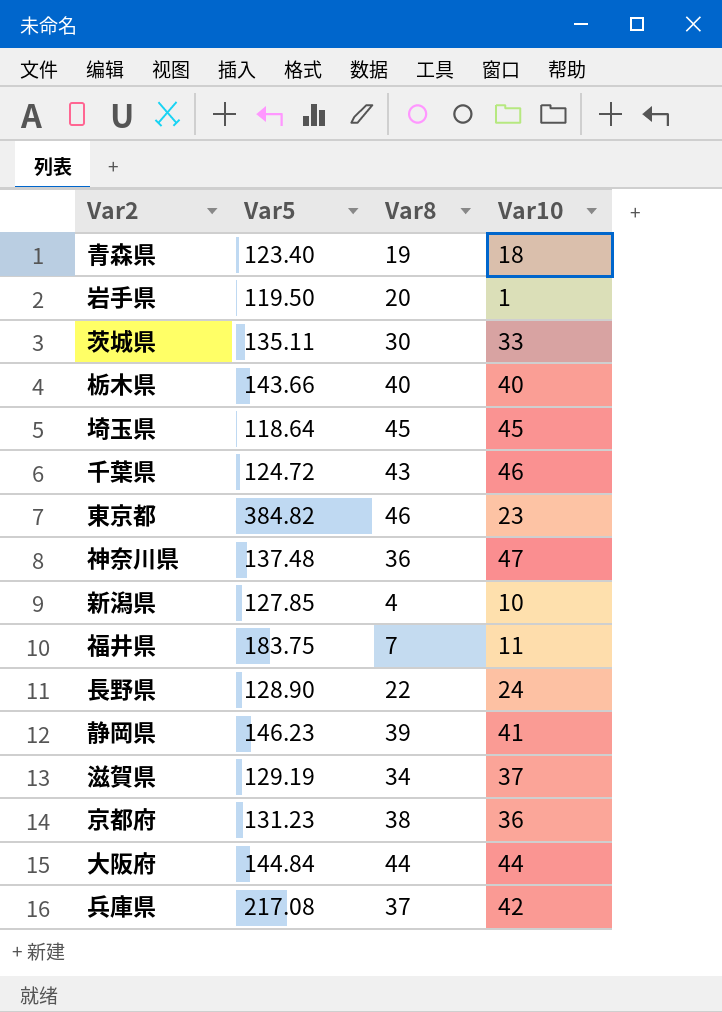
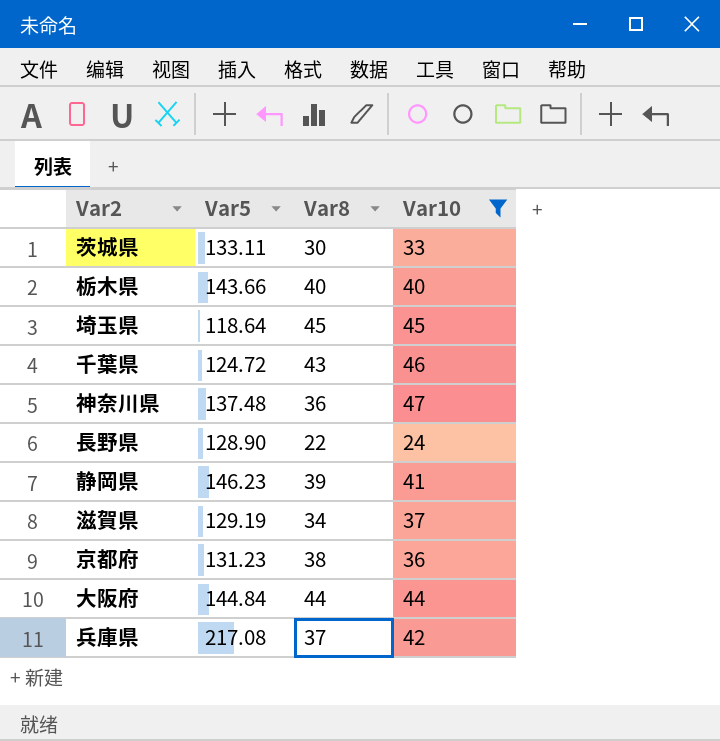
filter: none -> Var10 >= 24
茨城県 | Var5: 135.11 -> 133.11

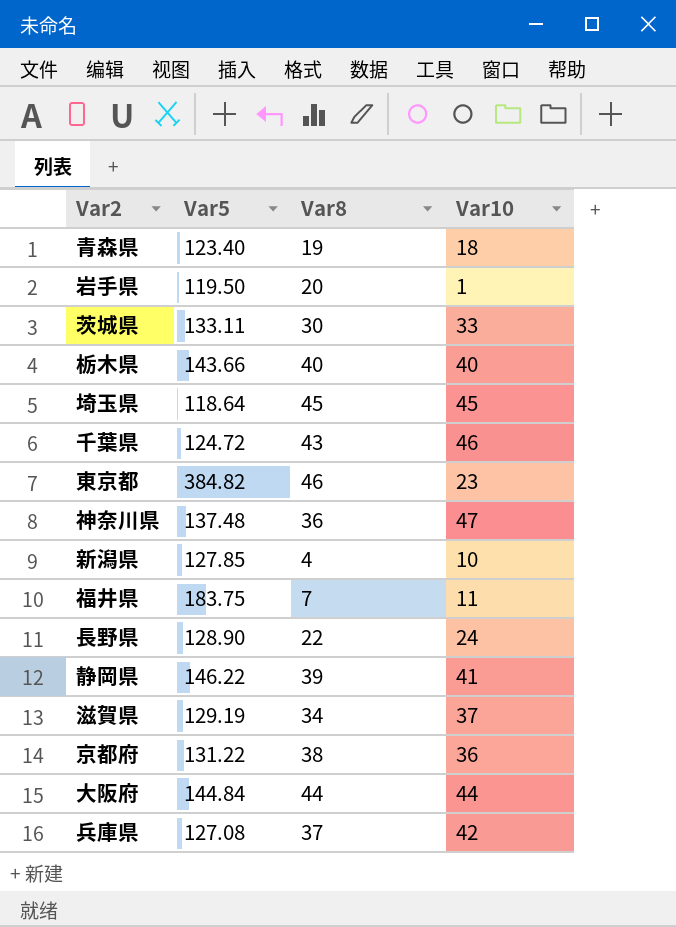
filter: Var10 >= 24 -> none
静岡県 | Var5: 146.23 -> 146.22
京都府 | Var5: 131.23 -> 131.22
兵庫県 | Var5: 217.08 -> 127.08

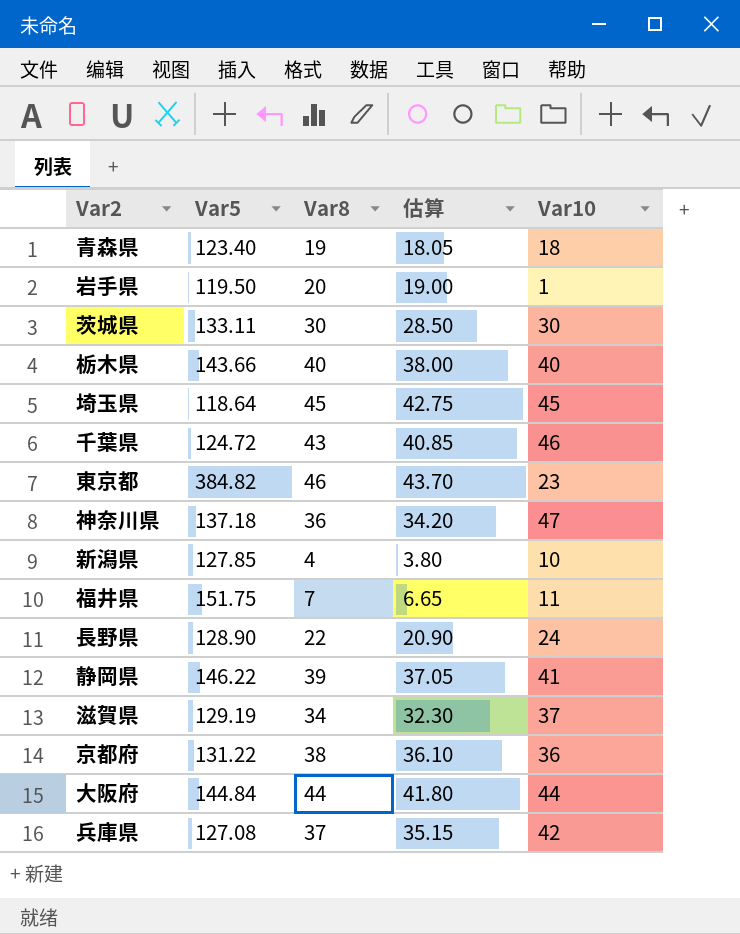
column 估算 | formula: none -> [Var8] * 0.95
茨城県 | Var10: 33 -> 30
神奈川県 | Var5: 137.48 -> 137.18
福井県 | Var5: 183.75 -> 151.75

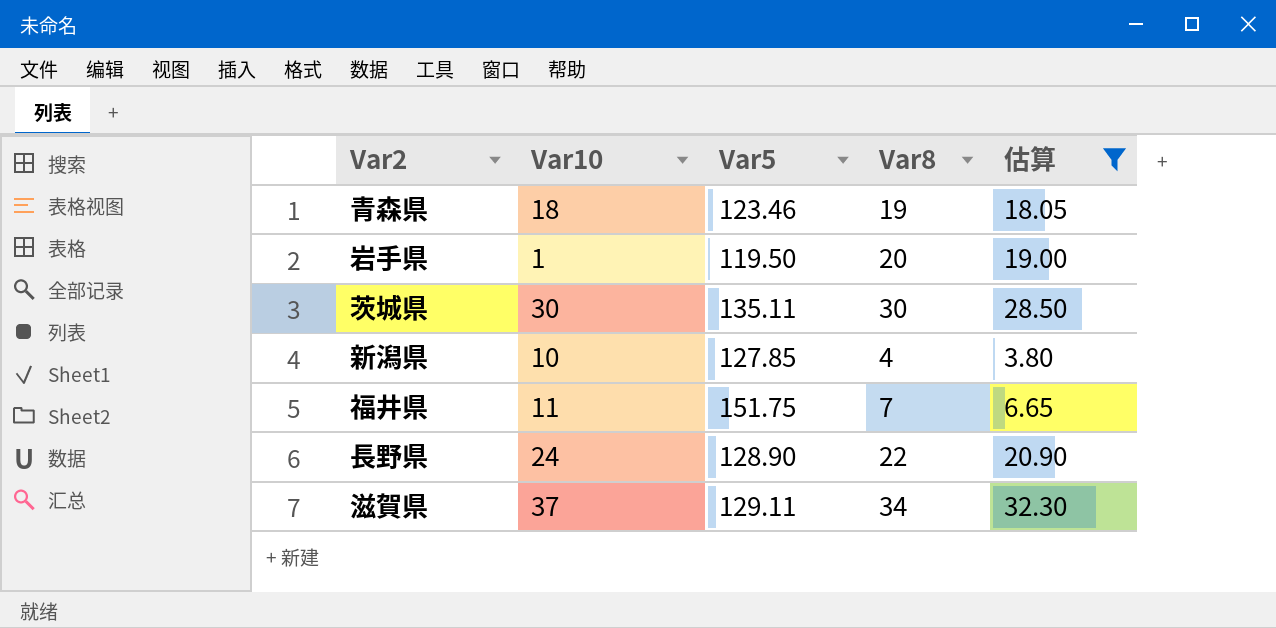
filter: none -> 估算 <= 32.30
column Var10 | position: 5 -> 2
青森県 | Var5: 123.40 -> 123.46
茨城県 | Var5: 133.11 -> 135.11
滋賀県 | Var5: 129.19 -> 129.11

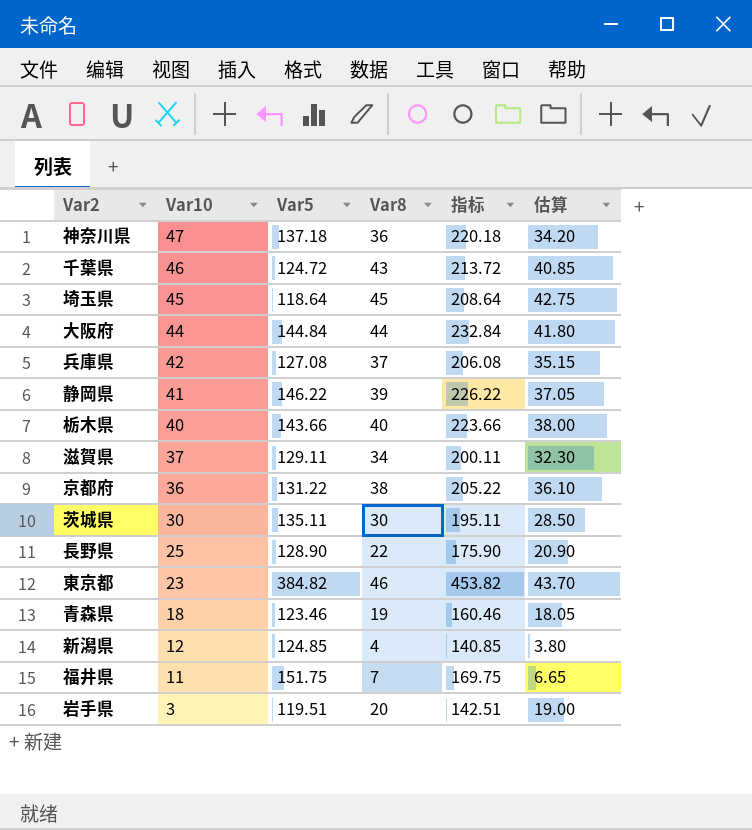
filter: 估算 <= 32.30 -> none
row order: none -> Var10 descending
column 指标 | formula: none -> [Var10] + [Var5] + [Var8]
長野県 | Var10: 24 -> 25
新潟県 | Var10: 10 -> 12
新潟県 | Var5: 127.85 -> 124.85
岩手県 | Var10: 1 -> 3
岩手県 | Var5: 119.50 -> 119.51

